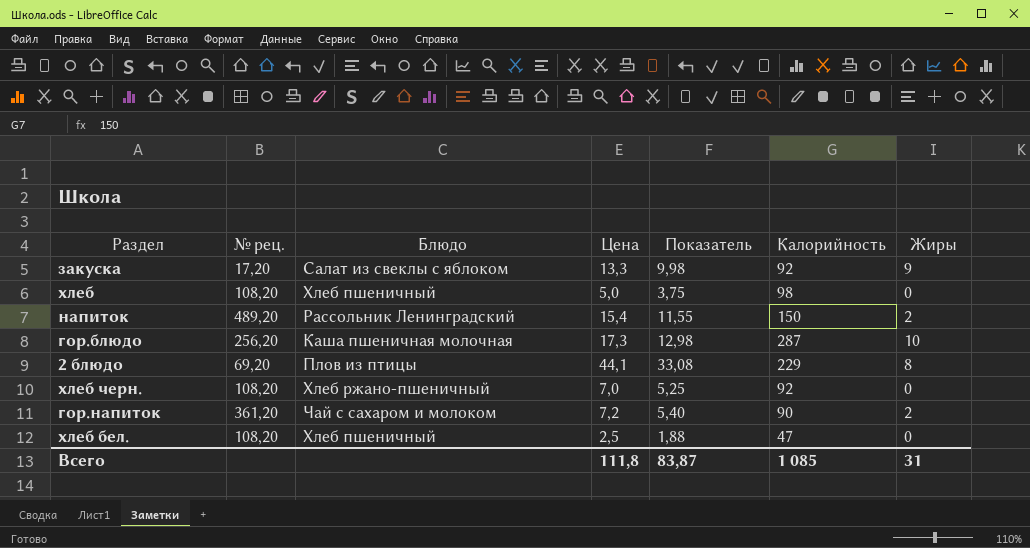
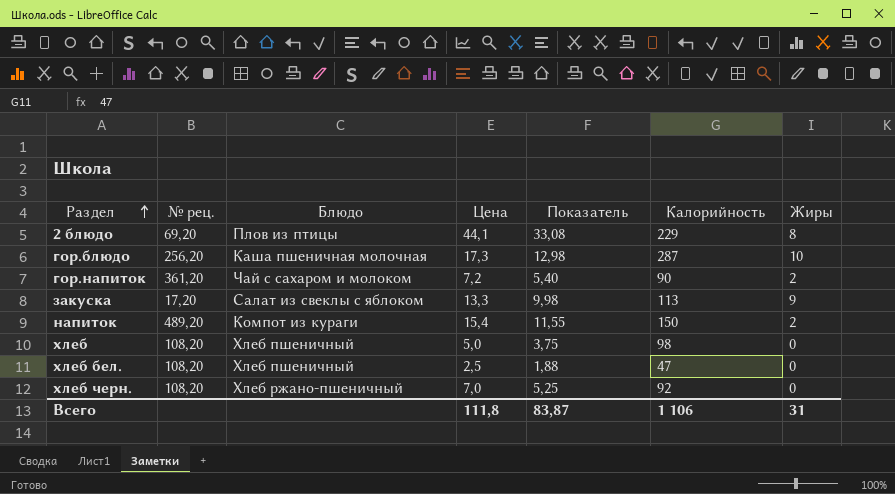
row order: none -> Раздел ascending
закуска | Калорийность: 92 -> 113
напиток | Блюдо: Рассольник Ленинградский -> Компот из кураги
Всего | Калорийность: 1 085 -> 1 106

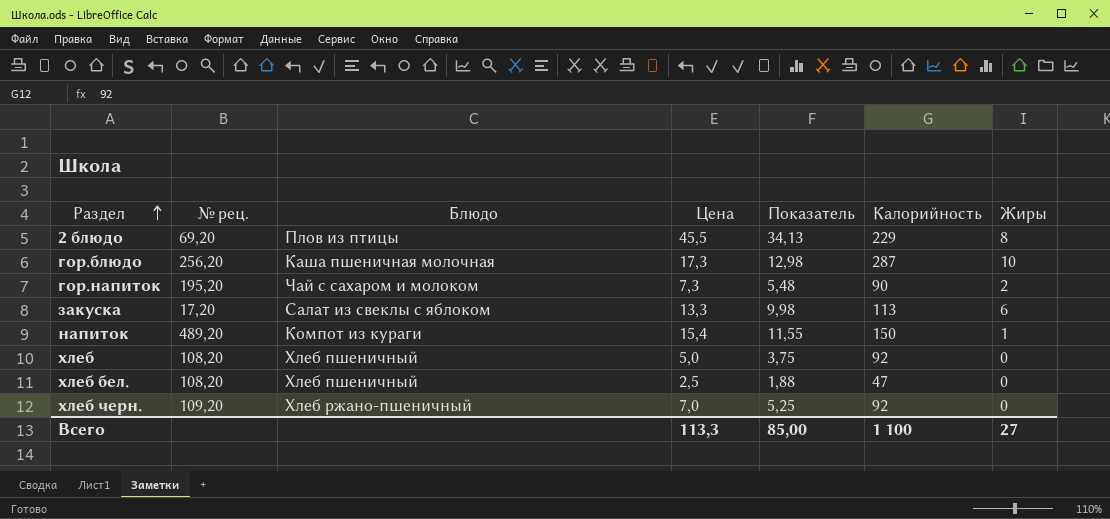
2 блюдо | Цена: 44,1 -> 45,5
2 блюдо | Показатель: 33,08 -> 34,13
гор.напиток | № рец.: 361,20 -> 195,20
гор.напиток | Цена: 7,2 -> 7,3
гор.напиток | Показатель: 5,40 -> 5,48
закуска | Жиры: 9 -> 6
напиток | Жиры: 2 -> 1
хлеб | Калорийность: 98 -> 92
хлеб черн. | № рец.: 108,20 -> 109,20
Всего | Цена: 111,8 -> 113,3
Всего | Показатель: 83,87 -> 85,00
Всего | Калорийность: 1 106 -> 1 100
Всего | Жиры: 31 -> 27

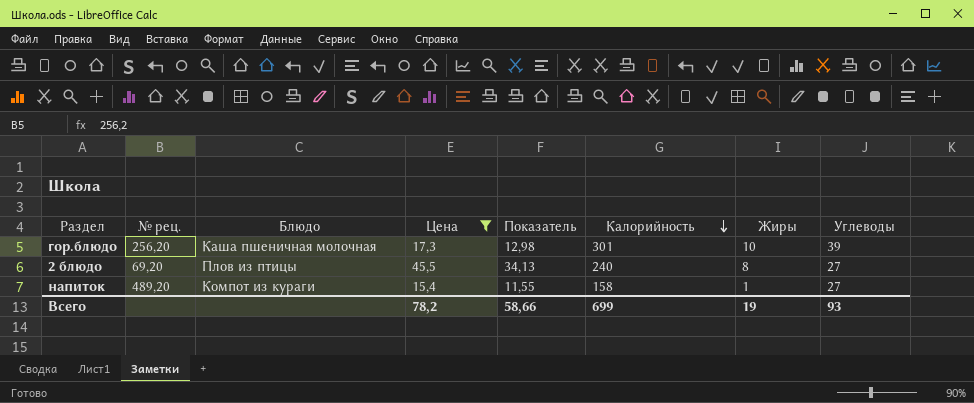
filter: none -> Цена >= 15,4
row order: Раздел ascending -> Калорийность descending
column Углеводы | position: none -> 8
гор.блюдо | Калорийность: 287 -> 301
2 блюдо | Калорийность: 229 -> 240
напиток | Калорийность: 150 -> 158
Всего | Цена: 113,3 -> 78,2
Всего | Показатель: 85,00 -> 58,66
Всего | Калорийность: 1 100 -> 699
Всего | Жиры: 27 -> 19

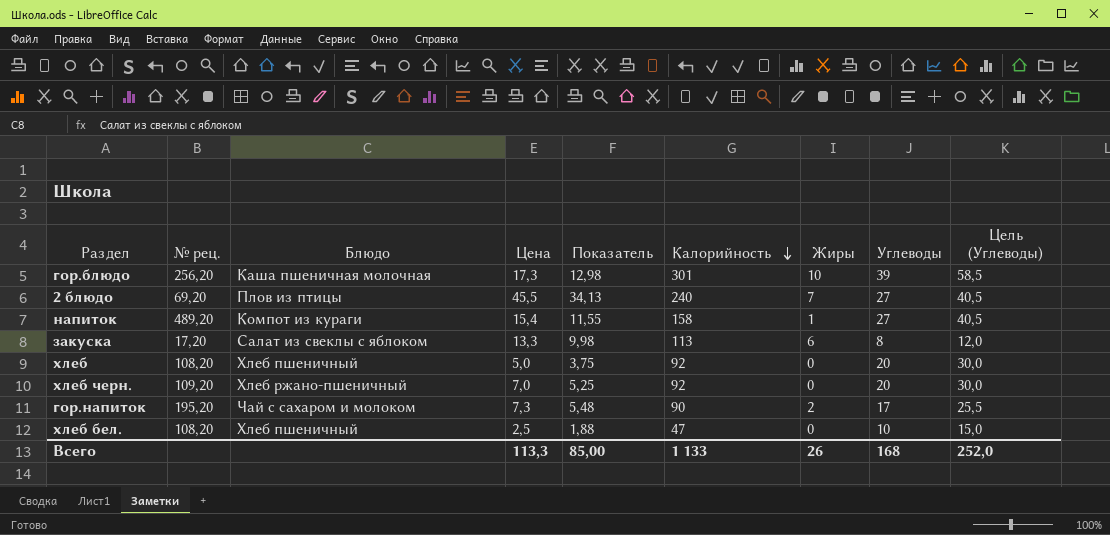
filter: Цена >= 15,4 -> none
column Цель (Углеводы) | formula: none -> [Углеводы] * 1,5
2 блюдо | Жиры: 8 -> 7
Всего | Цена: 78,2 -> 113,3
Всего | Показатель: 58,66 -> 85,00
Всего | Калорийность: 699 -> 1 133
Всего | Жиры: 19 -> 26
Всего | Углеводы: 93 -> 168

